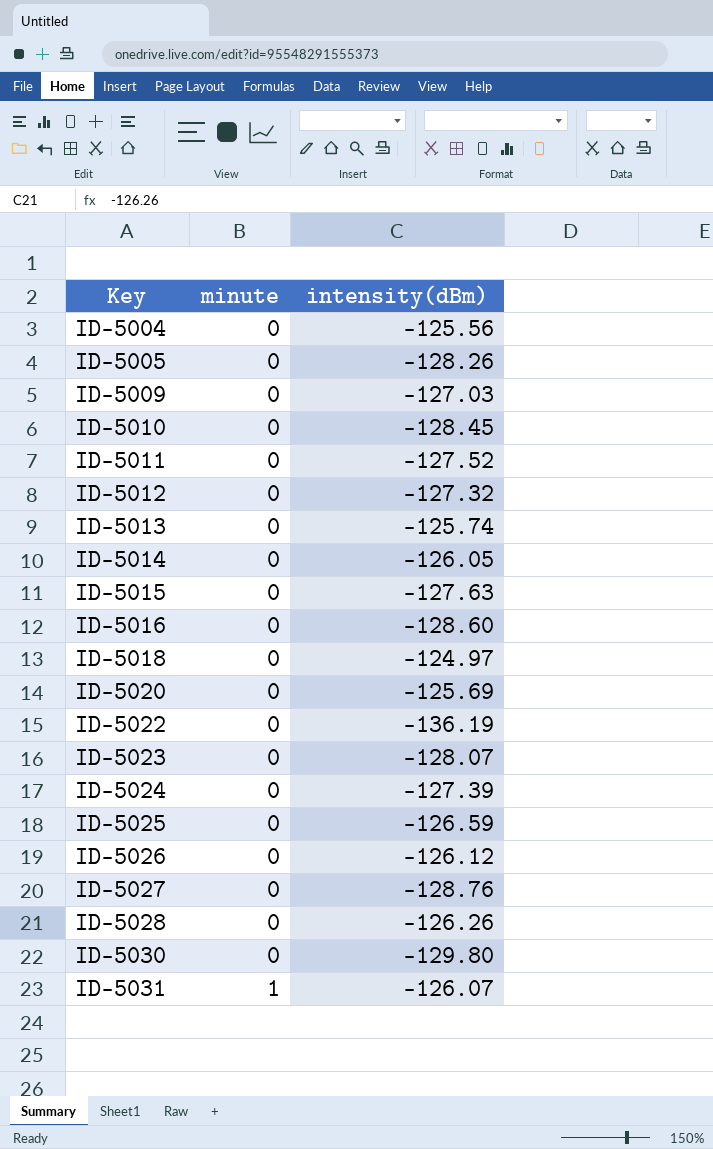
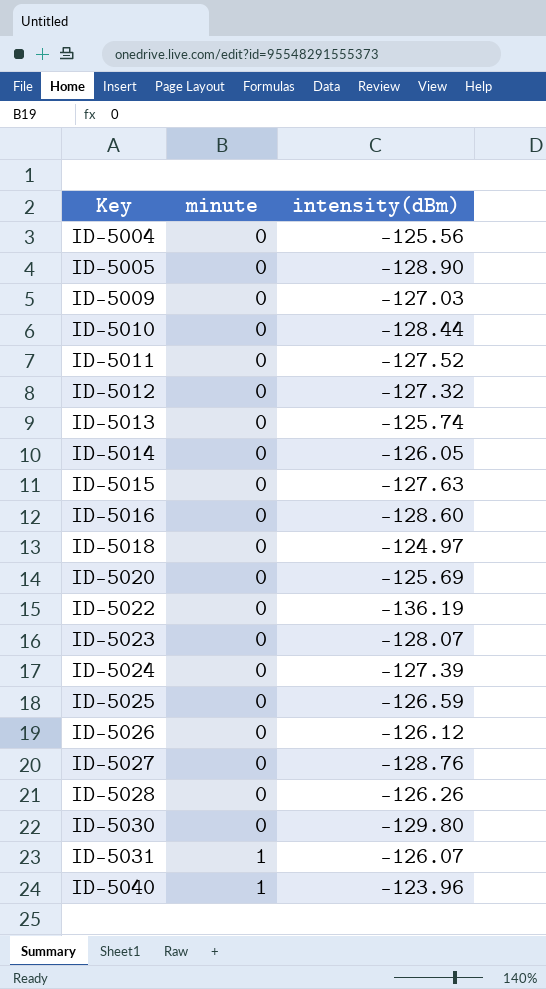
ID-5005 | intensity(dBm): -128.26 -> -128.90
ID-5010 | intensity(dBm): -128.45 -> -128.44
row ID-5040: none -> 1 | -123.96

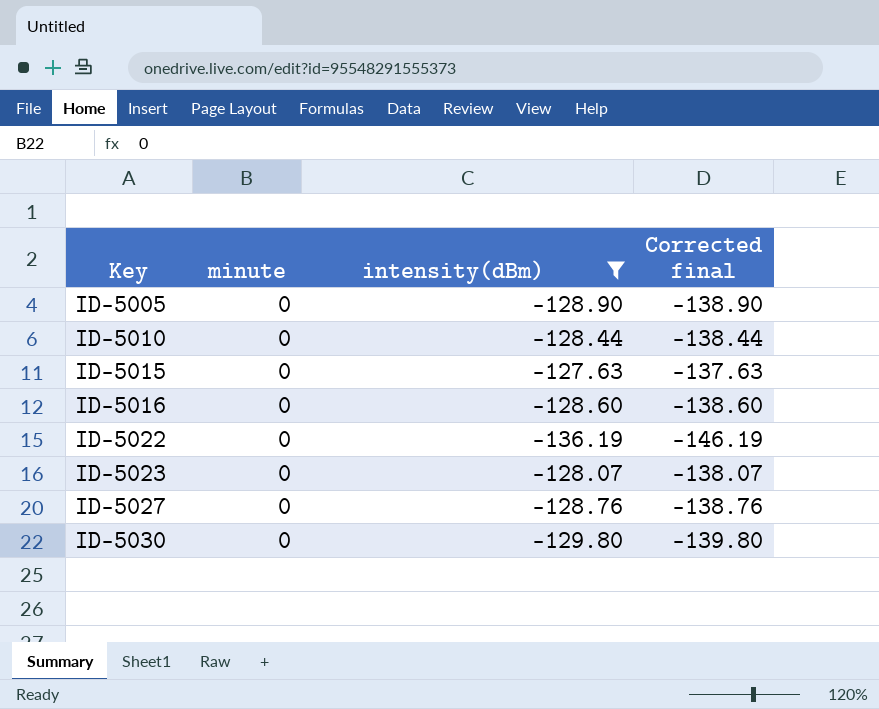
filter: none -> intensity(dBm) <= -127.63
column Corrected final | formula: none -> [intensity(dBm)] - 10

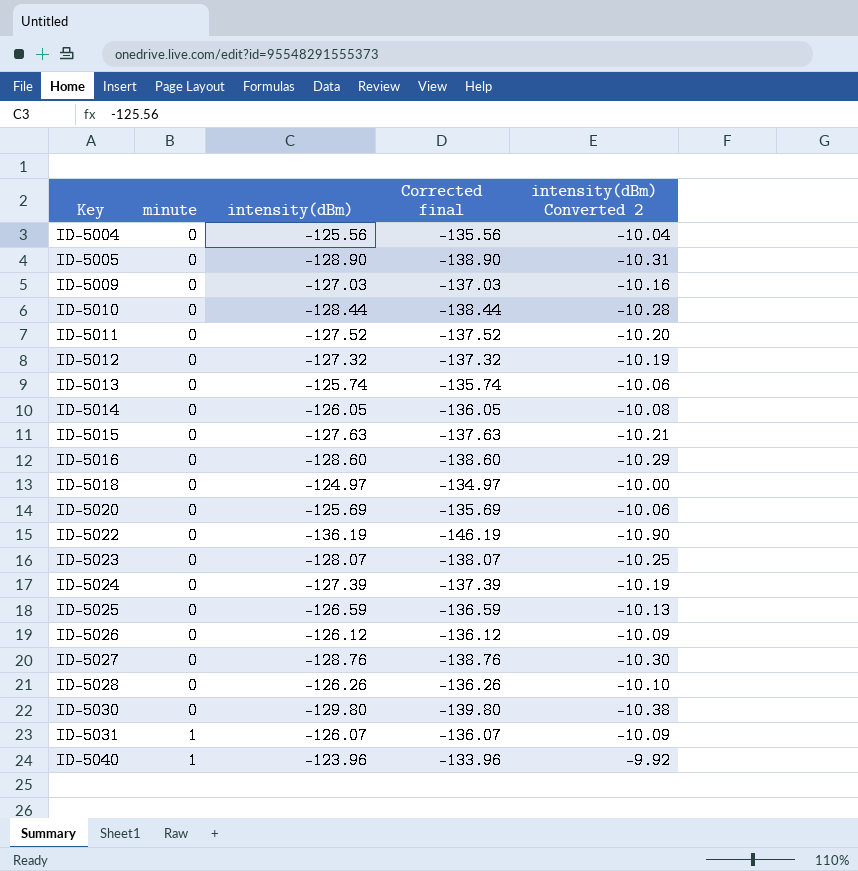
filter: intensity(dBm) <= -127.63 -> none
column intensity(dBm) Converted 2 | formula: none -> [intensity(dBm)] * 0.08

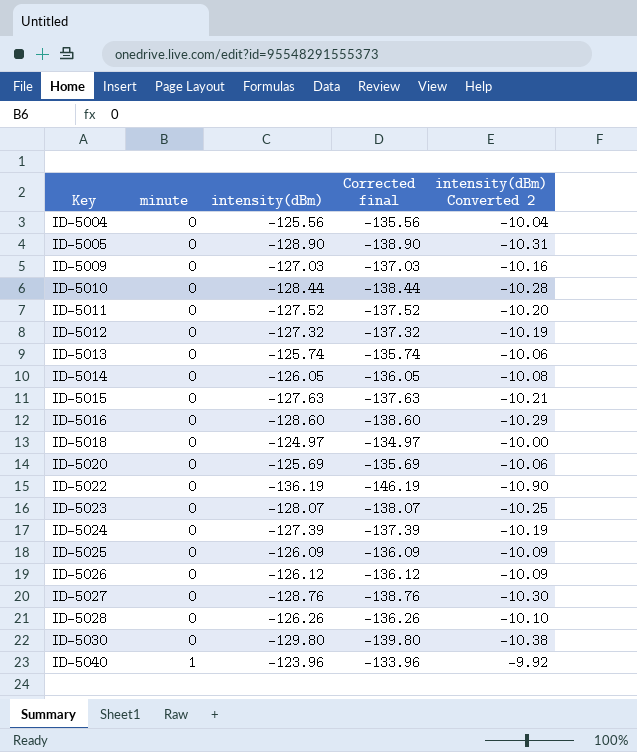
row ID-5031: 1 | -126.07 | -136.07 | -10.09 -> none
ID-5025 | intensity(dBm): -126.59 -> -126.09
ID-5025 | Corrected final: -136.59 -> -136.09
ID-5025 | intensity(dBm) Converted 2: -10.13 -> -10.09

